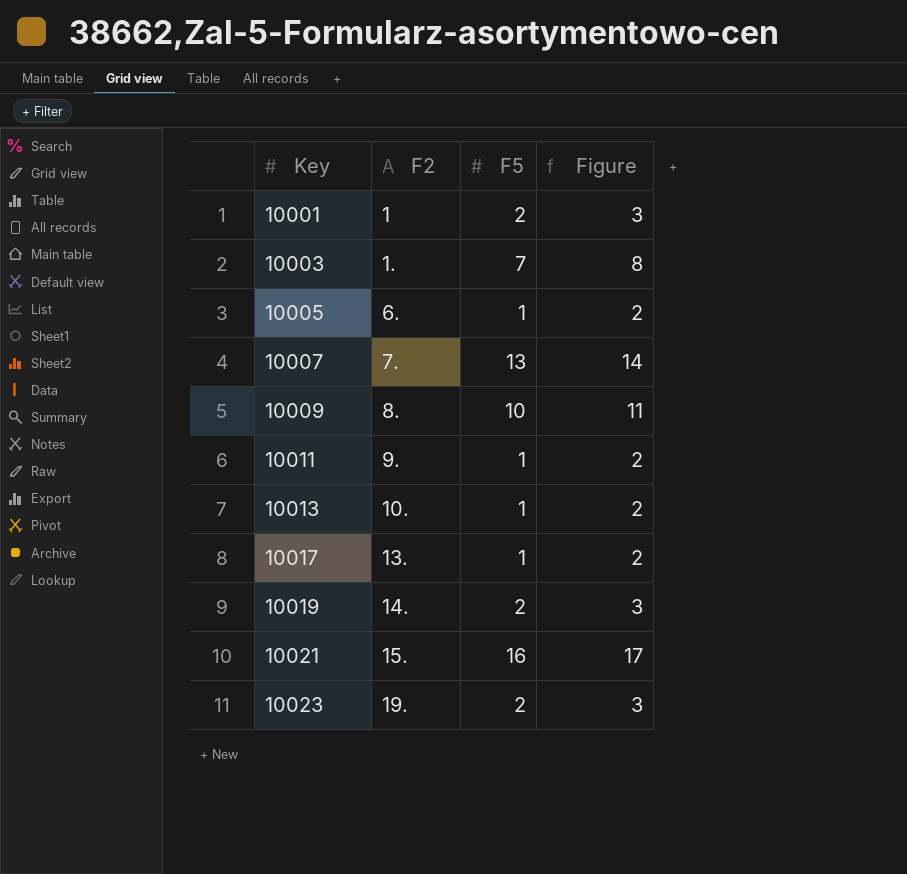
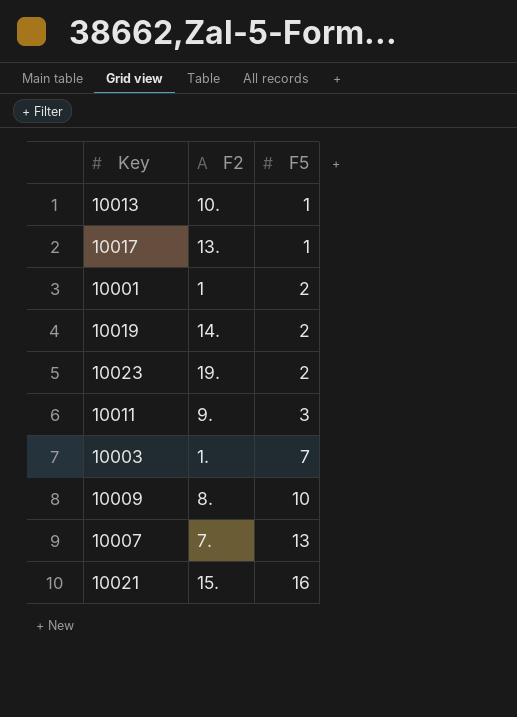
row order: Key ascending -> F5 ascending
column Figure | formula: [F5] + 1 -> none
row 10005: 6. | 1 | 2 -> none
10011 | F5: 1 -> 3

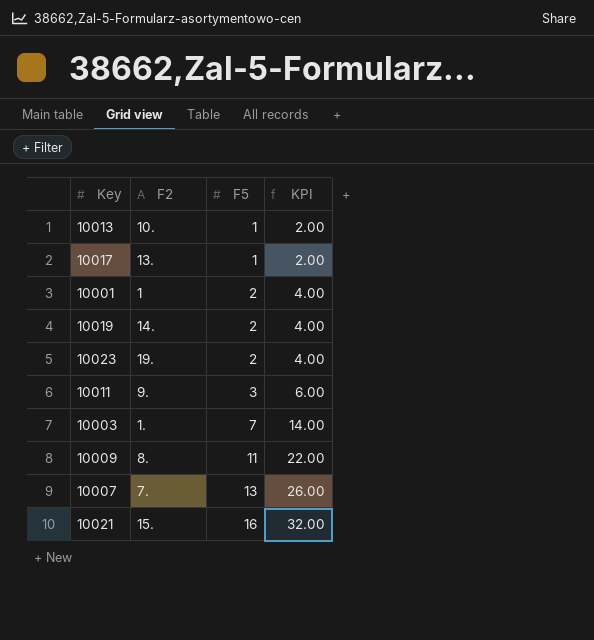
column KPI | formula: none -> [F5] * 2
10009 | F5: 10 -> 11

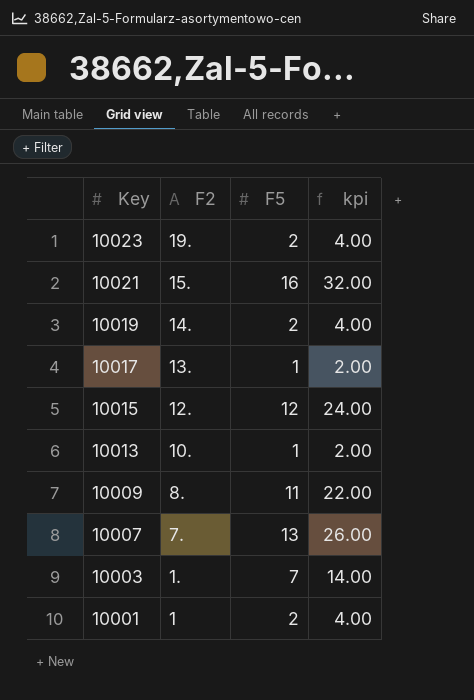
row order: F5 ascending -> Key descending
column name: KPI -> kpi
row 10011: 9. | 3 | 6.00 -> none
row 10015: none -> 12. | 12 | 24.00

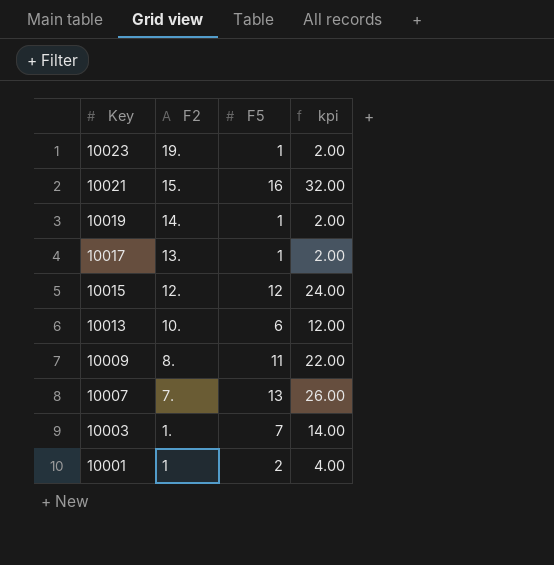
10023 | F5: 2 -> 1
10023 | kpi: 4.00 -> 2.00
10019 | F5: 2 -> 1
10019 | kpi: 4.00 -> 2.00
10013 | F5: 1 -> 6
10013 | kpi: 2.00 -> 12.00

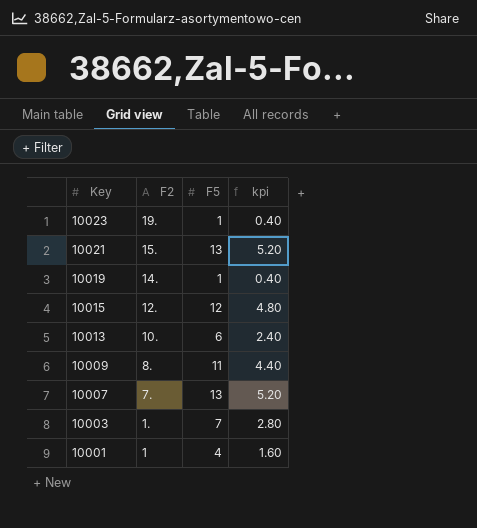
column kpi | formula: [F5] * 2 -> [F5] * 0.4
row 10017: 13. | 1 | 2.00 -> none
10021 | F5: 16 -> 13
10001 | F5: 2 -> 4

